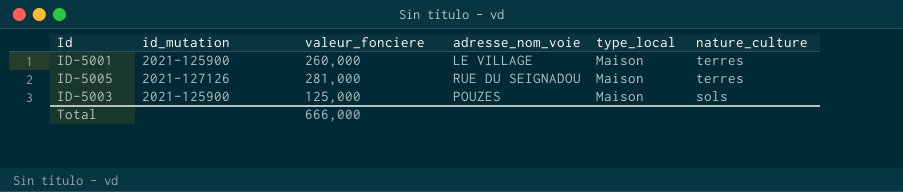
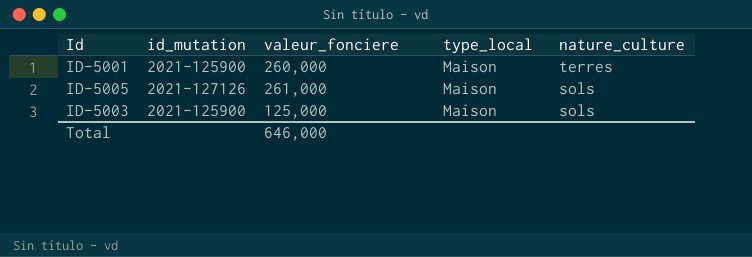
column adresse_nom_voie | position: 4 -> none
ID-5005 | valeur_fonciere: 281,000 -> 261,000
ID-5005 | nature_culture: terres -> sols
Total | valeur_fonciere: 666,000 -> 646,000

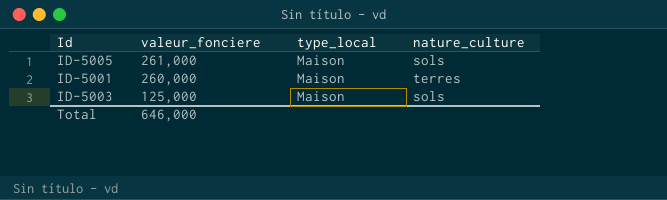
row order: nature_culture descending -> valeur_fonciere descending
column id_mutation | position: 2 -> none

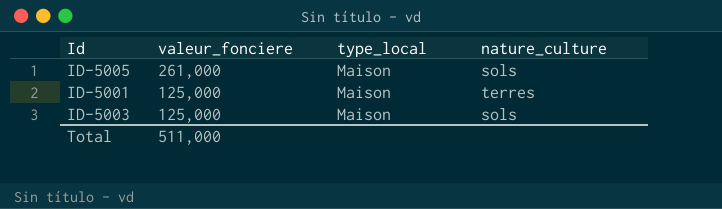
ID-5001 | valeur_fonciere: 260,000 -> 125,000
Total | valeur_fonciere: 646,000 -> 511,000

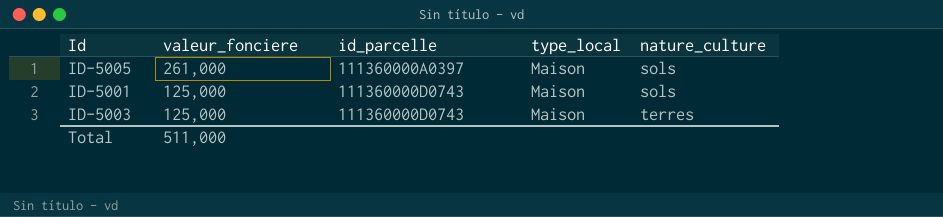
column id_parcelle | position: none -> 3
ID-5001 | nature_culture: terres -> sols
ID-5003 | nature_culture: sols -> terres

